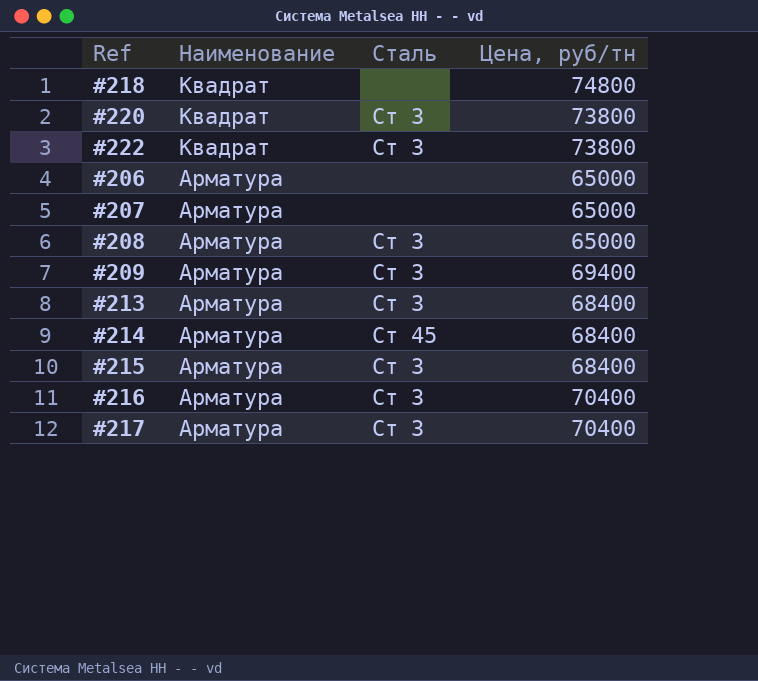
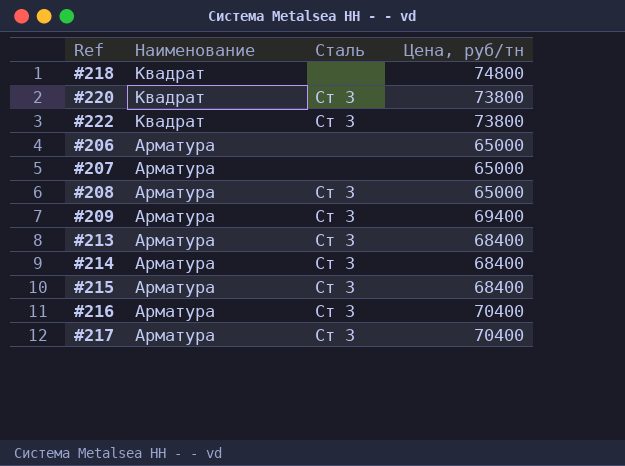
#214 | Сталь: Ст 45 -> Ст 3

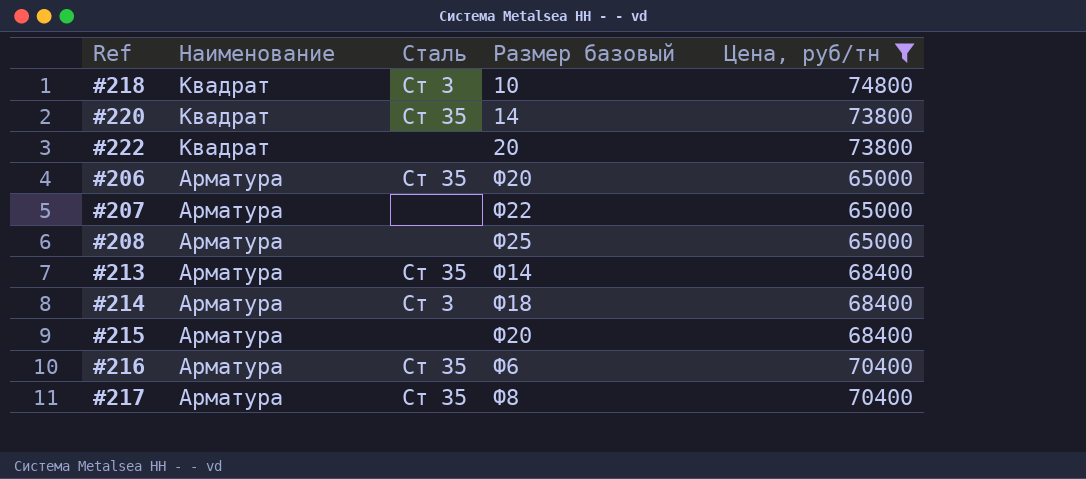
filter: none -> Цена, руб/тн != 69400
column Размер базовый | position: none -> 4
#218 | Сталь: none -> Ст 3
#220 | Сталь: Ст 3 -> Ст 35
#222 | Сталь: Ст 3 -> none
#206 | Сталь: none -> Ст 35
#208 | Сталь: Ст 3 -> none
#213 | Сталь: Ст 3 -> Ст 35
#215 | Сталь: Ст 3 -> none
#216 | Сталь: Ст 3 -> Ст 35
#217 | Сталь: Ст 3 -> Ст 35

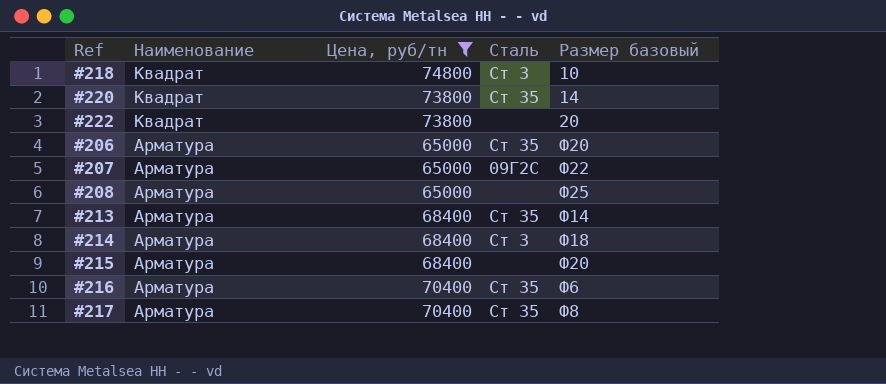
column Цена, руб/тн | position: 5 -> 3
#207 | Сталь: none -> 09Г2С

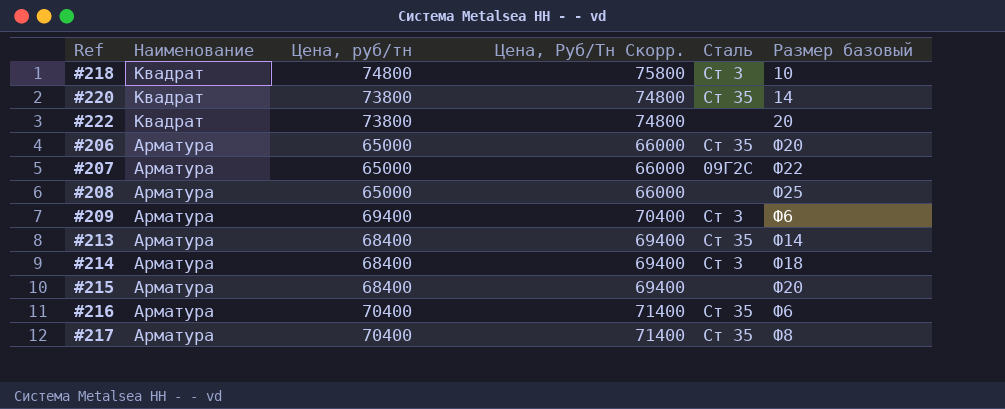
filter: Цена, руб/тн != 69400 -> none
column Цена, Руб/Тн Скорр. | formula: none -> [Цена, руб/тн] + 1000

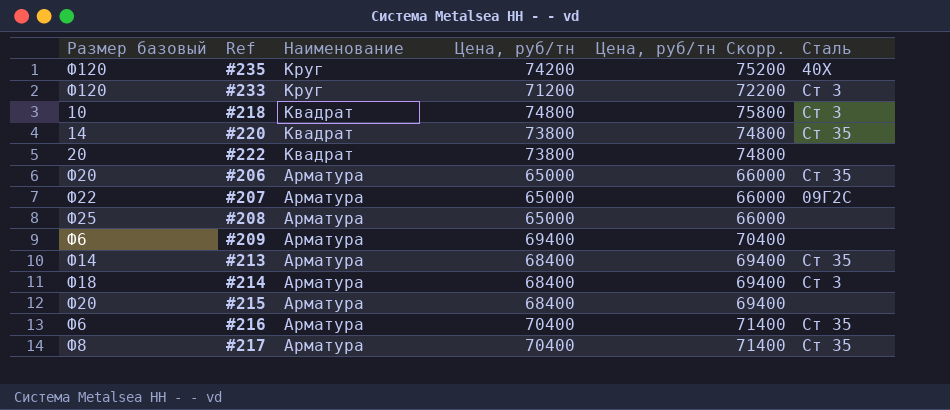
column Размер базовый | position: 6 -> 1
column name: Цена, Руб/Тн Скорр. -> Цена, руб/тн Скорр.
row #235: none -> Ф120 | Круг | 74200 | 75200 | 40Х
row #233: none -> Ф120 | Круг | 71200 | 72200 | Ст 3
#209 | Сталь: Ст 3 -> none

